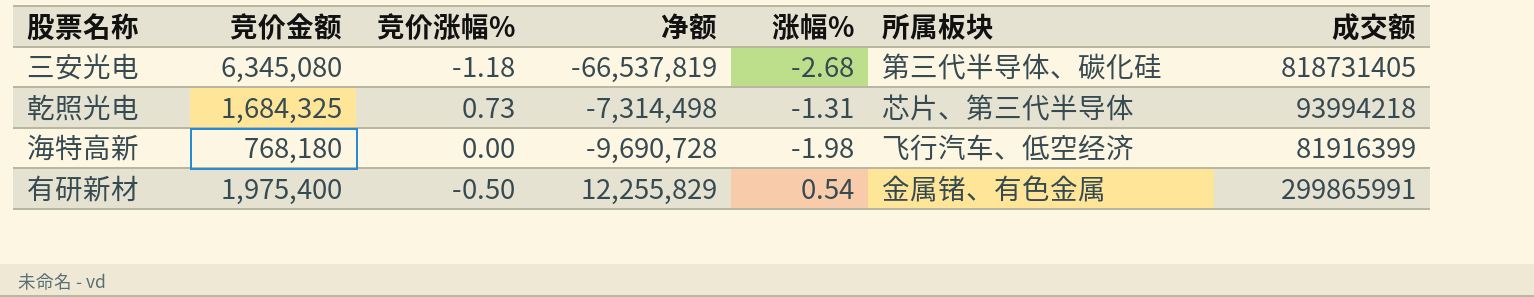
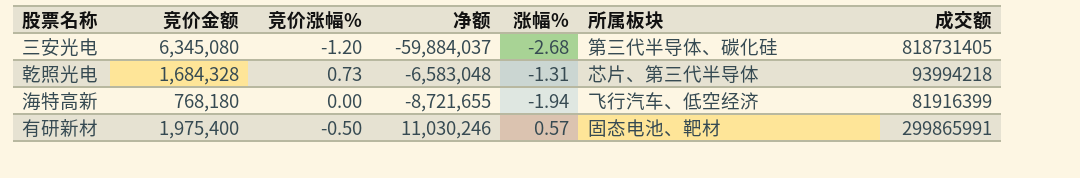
三安光电 | 竞价涨幅%: -1.18 -> -1.20
三安光电 | 净额: -66,537,819 -> -59,884,037
乾照光电 | 竞价金额: 1,684,325 -> 1,684,328
乾照光电 | 净额: -7,314,498 -> -6,583,048
海特高新 | 净额: -9,690,728 -> -8,721,655
海特高新 | 涨幅%: -1.98 -> -1.94
有研新材 | 净额: 12,255,829 -> 11,030,246
有研新材 | 涨幅%: 0.54 -> 0.57
有研新材 | 所属板块: 金属锗、有色金属 -> 固态电池、靶材

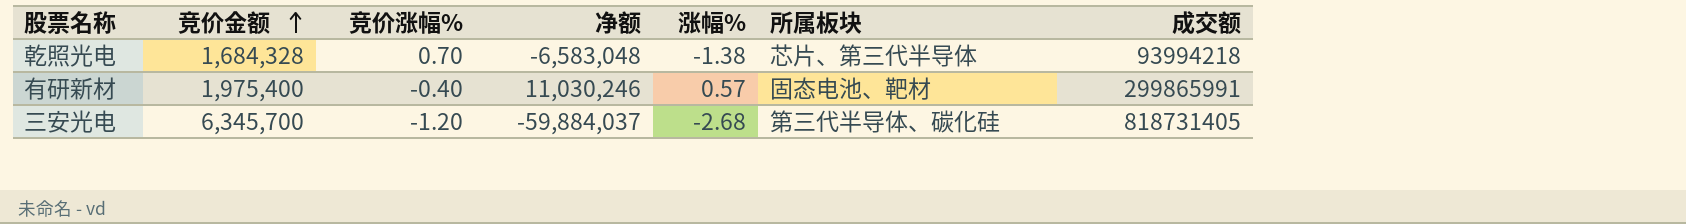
row order: none -> 竞价金额 ascending
row 海特高新: 768,180 | 0.00 | -8,721,655 | -1.94 | 飞行汽车、低空经济 | 81916399 -> none
乾照光电 | 竞价涨幅%: 0.73 -> 0.70
乾照光电 | 涨幅%: -1.31 -> -1.38
有研新材 | 竞价涨幅%: -0.50 -> -0.40
三安光电 | 竞价金额: 6,345,080 -> 6,345,700

